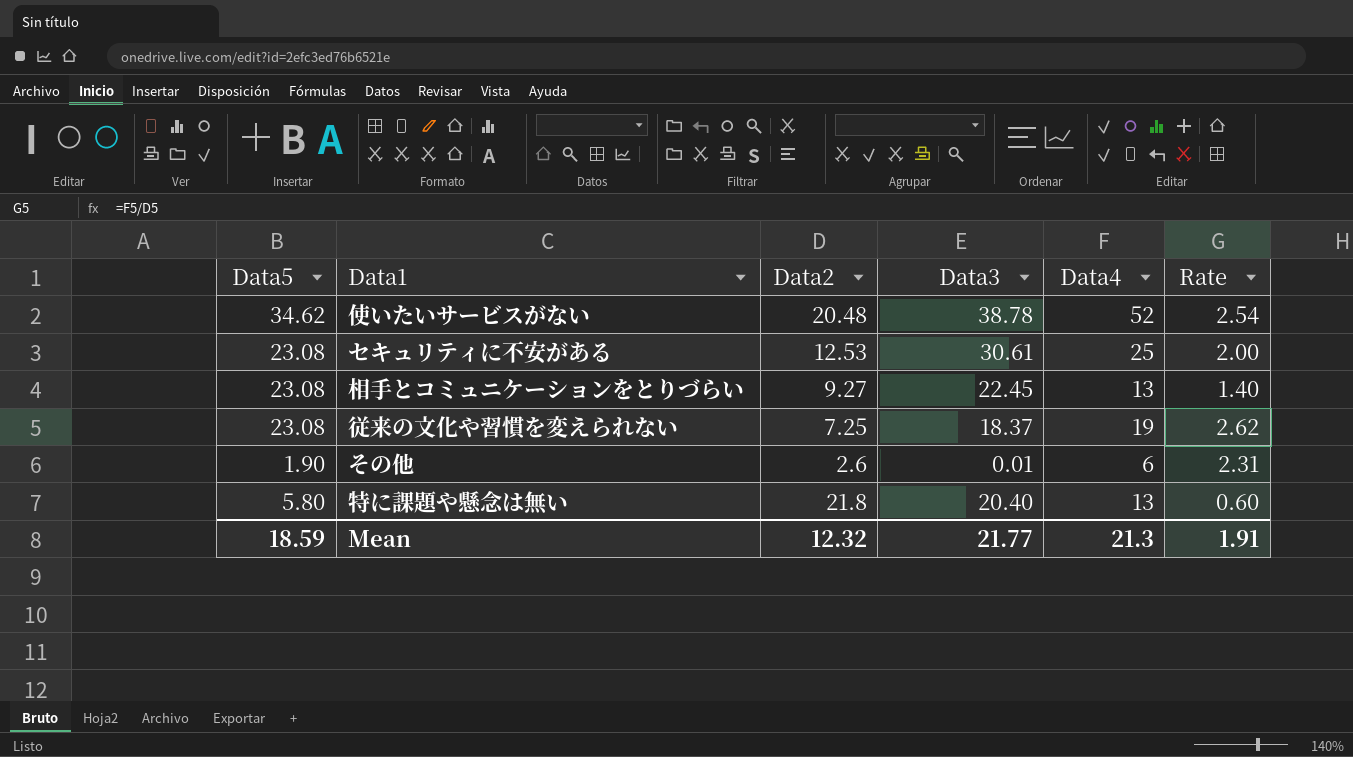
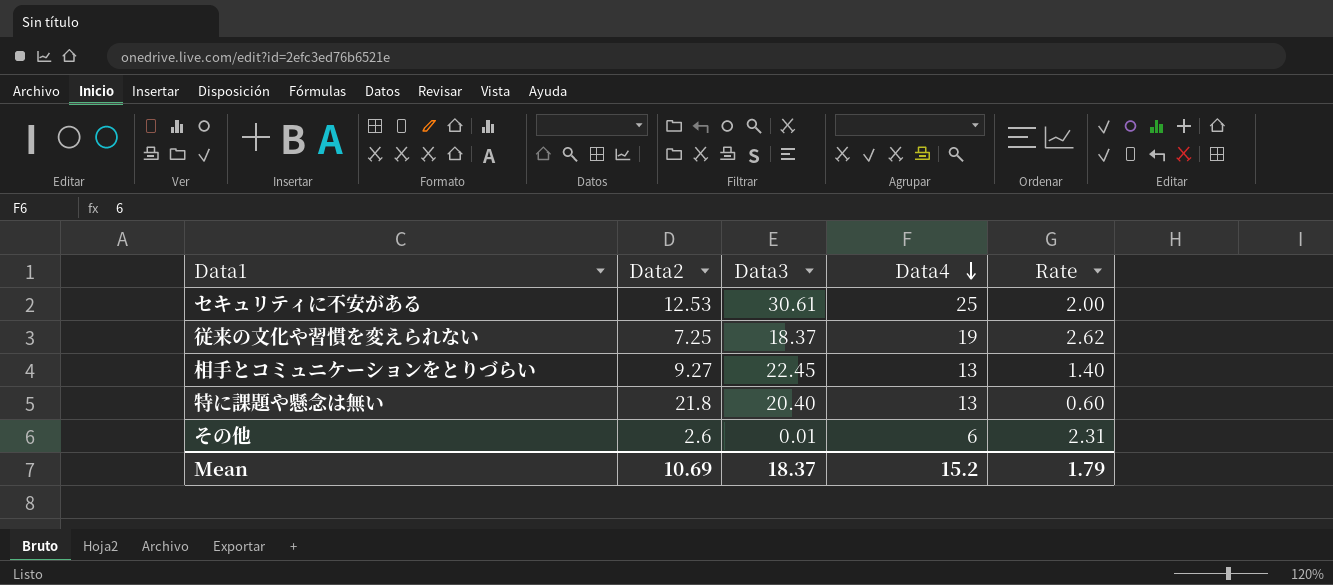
row order: none -> Data4 descending
column Data5 | position: 1 -> none
row 使いたいサービスがない: 34.62 | 20.48 | 38.78 | 52 | 2.54 -> none
Mean | Data2: 12.32 -> 10.69
Mean | Data3: 21.77 -> 18.37
Mean | Data4: 21.3 -> 15.2
Mean | Rate: 1.91 -> 1.79

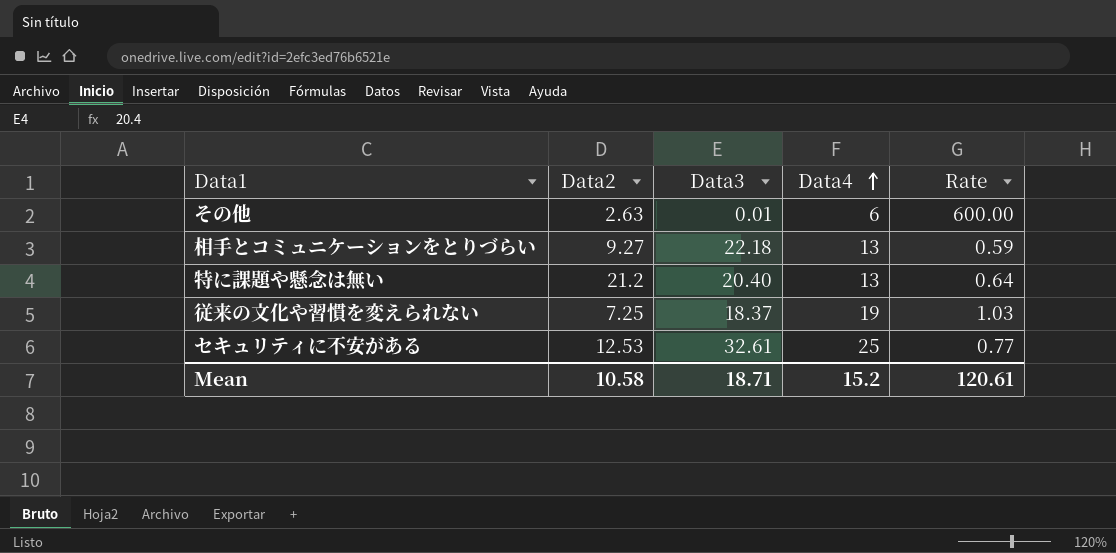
row order: Data4 descending -> Data4 ascending
column Rate | formula: [Data4] / [Data2] -> [Data4] / [Data3]
その他 | Data2: 2.6 -> 2.63
相手とコミュニケーションをとりづらい | Data3: 22.45 -> 22.18
特に課題や懸念は無い | Data2: 21.8 -> 21.2
セキュリティに不安がある | Data3: 30.61 -> 32.61
Mean | Data2: 10.69 -> 10.58
Mean | Data3: 18.37 -> 18.71
Mean | Rate: 1.79 -> 120.61

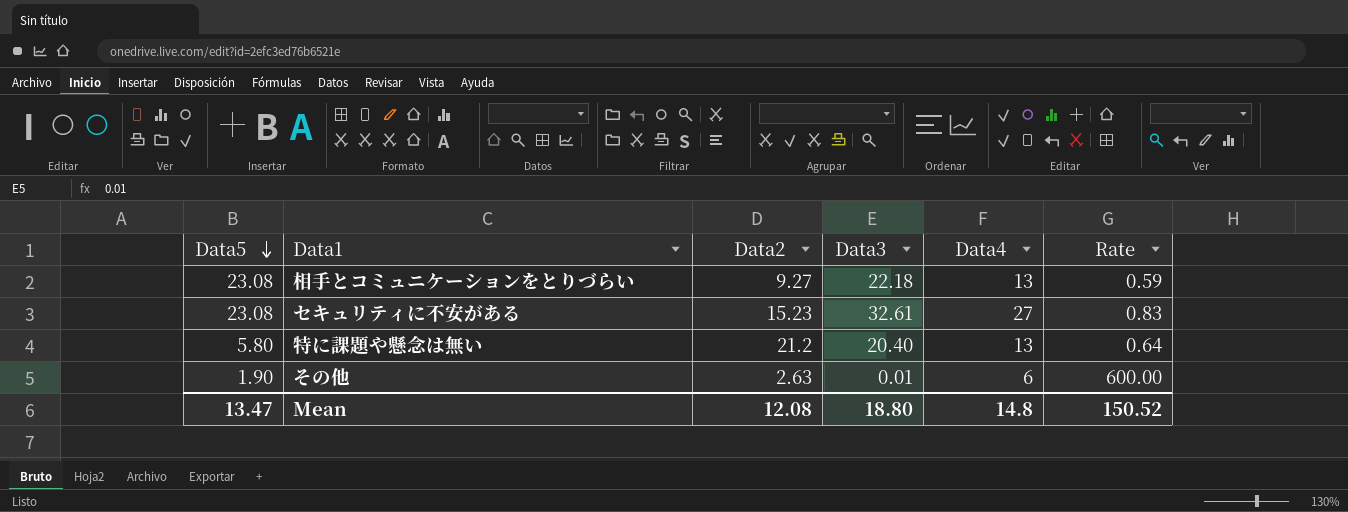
row order: Data4 ascending -> Data5 descending
column Data5 | position: none -> 1
row 従来の文化や習慣を変えられない: 7.25 | 18.37 | 19 | 1.03 -> none
セキュリティに不安がある | Data2: 12.53 -> 15.23
セキュリティに不安がある | Data4: 25 -> 27
セキュリティに不安がある | Rate: 0.77 -> 0.83
Mean | Data2: 10.58 -> 12.08
Mean | Data3: 18.71 -> 18.80
Mean | Data4: 15.2 -> 14.8
Mean | Rate: 120.61 -> 150.52

